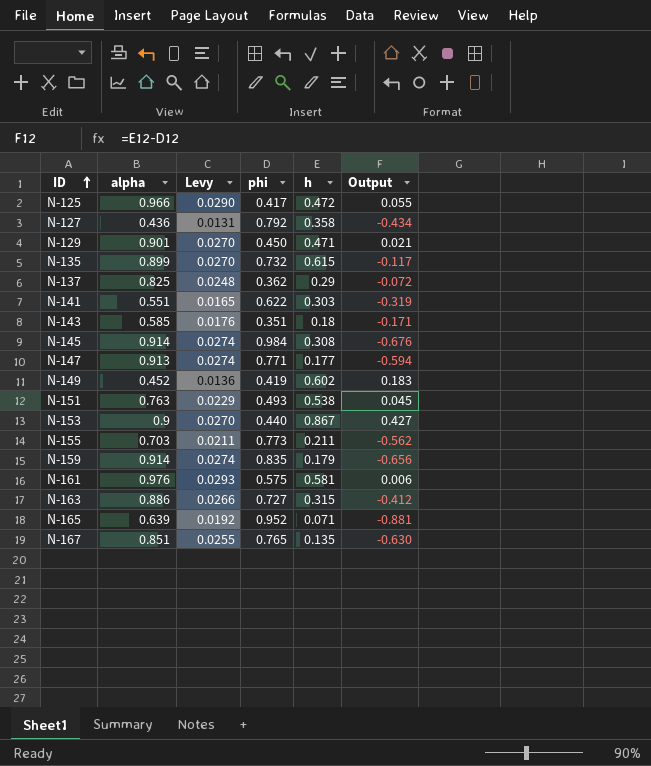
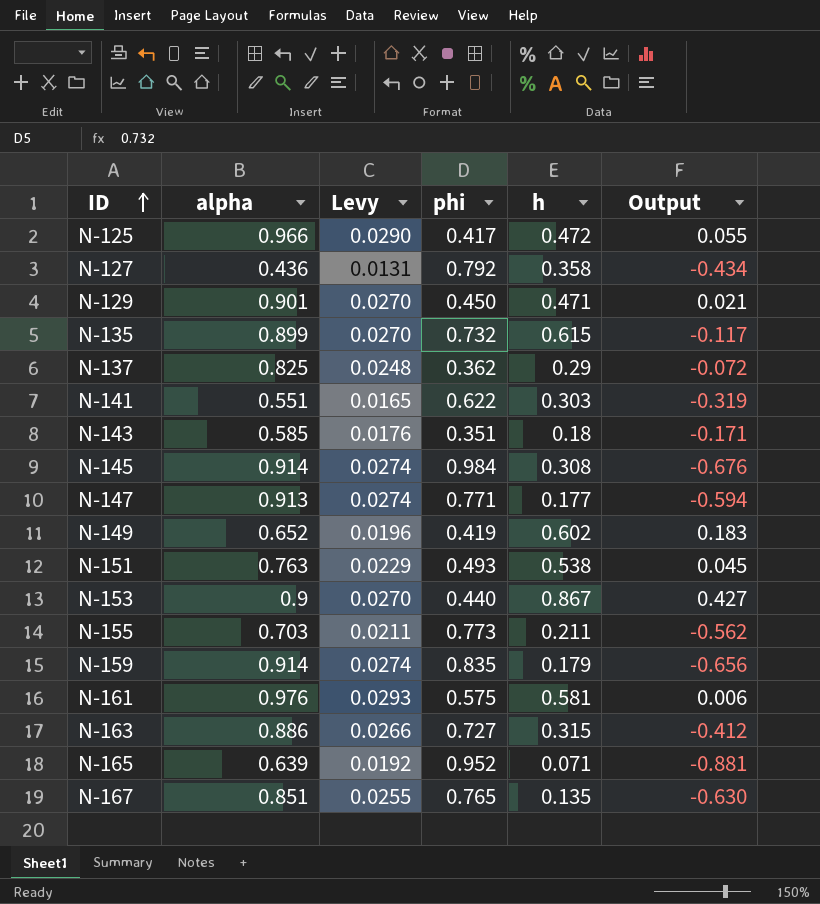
N-149 | alpha: 0.452 -> 0.652
N-149 | Levy: 0.0136 -> 0.0196

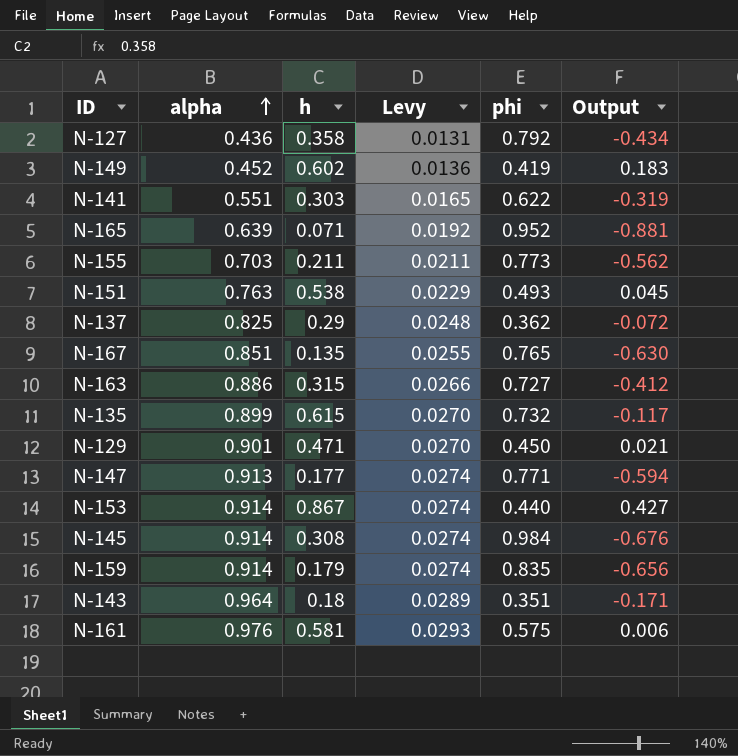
row order: ID ascending -> alpha ascending
column h | position: 5 -> 3
row N-125: 0.966 | 0.0290 | 0.417 | 0.472 | 0.055 -> none
N-149 | alpha: 0.652 -> 0.452
N-149 | Levy: 0.0196 -> 0.0136
N-153 | alpha: 0.9 -> 0.914
N-153 | Levy: 0.0270 -> 0.0274
N-143 | alpha: 0.585 -> 0.964
N-143 | Levy: 0.0176 -> 0.0289

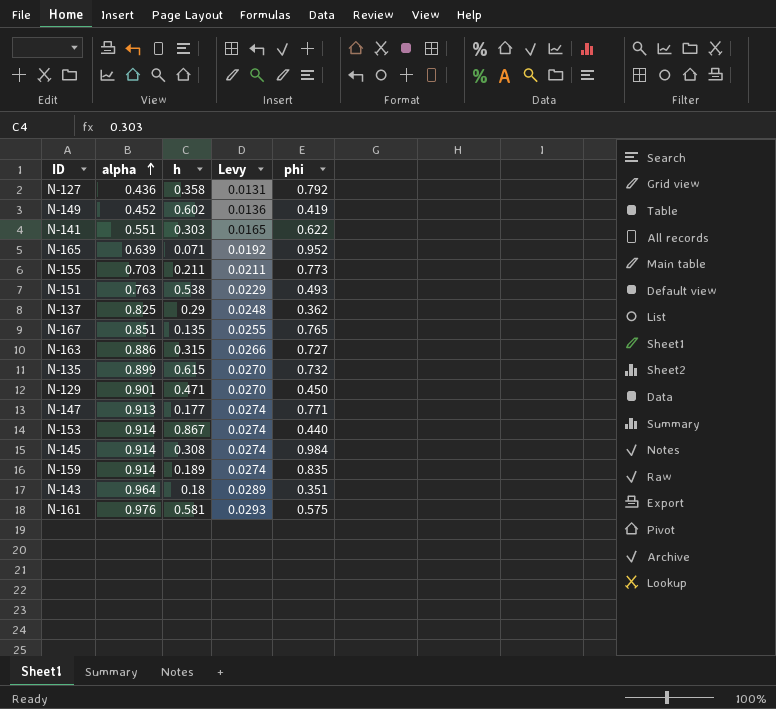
column Output | formula: [h] - [phi] -> none
N-159 | h: 0.179 -> 0.189

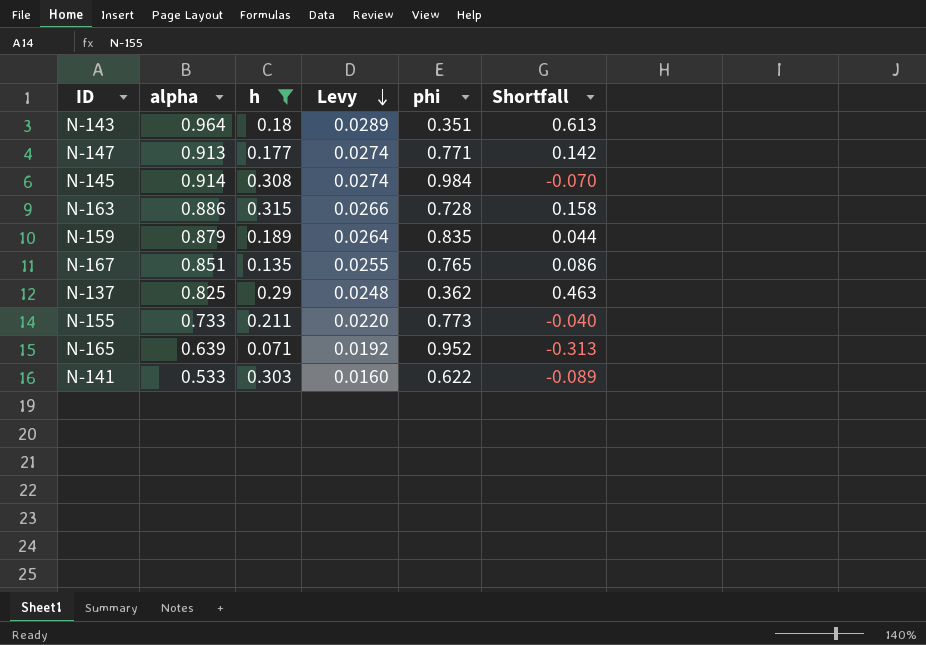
filter: none -> h <= 0.315
row order: alpha ascending -> Levy descending
column Shortfall | formula: none -> [alpha] - [phi]
N-163 | phi: 0.727 -> 0.728
N-159 | alpha: 0.914 -> 0.879
N-159 | Levy: 0.0274 -> 0.0264
N-155 | alpha: 0.703 -> 0.733
N-155 | Levy: 0.0211 -> 0.0220
N-141 | alpha: 0.551 -> 0.533
N-141 | Levy: 0.0165 -> 0.0160

